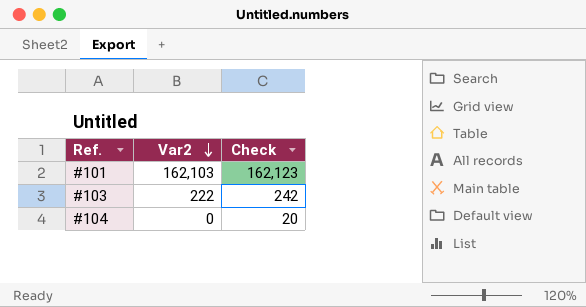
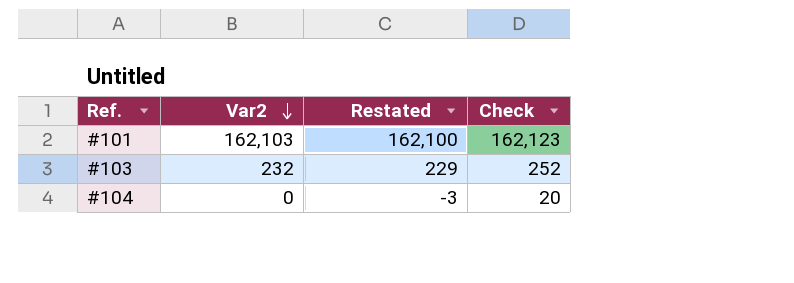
column Restated | formula: none -> [Var2] - 3
#103 | Var2: 222 -> 232
#103 | Check: 242 -> 252

